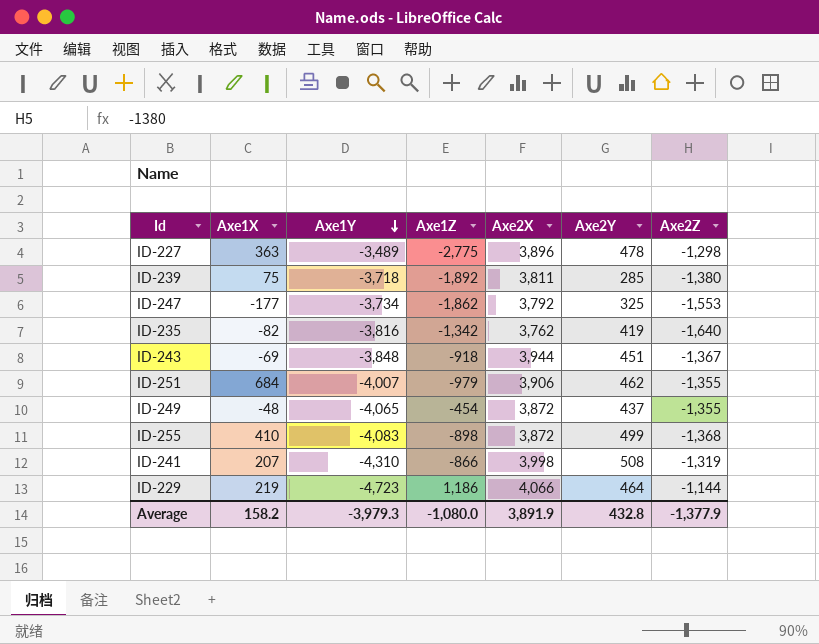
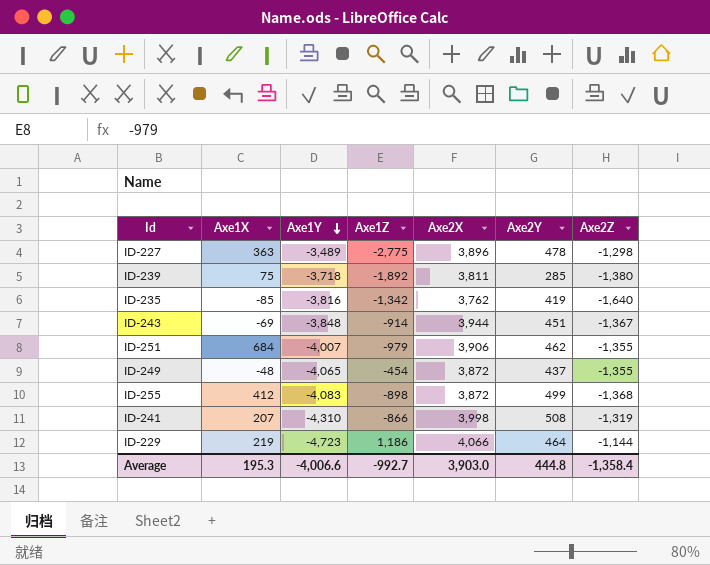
row ID-247: -177 | -3,734 | -1,862 | 3,792 | 325 | -1,553 -> none
ID-235 | Axe1X: -82 -> -85
ID-243 | Axe1Z: -918 -> -914
ID-255 | Axe1X: 410 -> 412
Average | Axe1X: 158.2 -> 195.3
Average | Axe1Y: -3,979.3 -> -4,006.6
Average | Axe1Z: -1,080.0 -> -992.7
Average | Axe2X: 3,891.9 -> 3,903.0
Average | Axe2Y: 432.8 -> 444.8
Average | Axe2Z: -1,377.9 -> -1,358.4

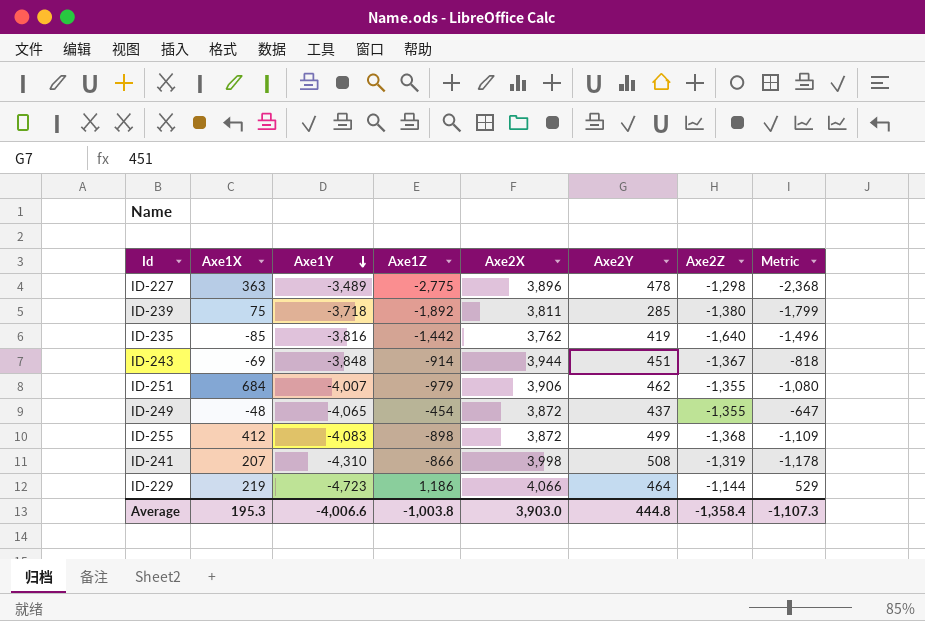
column Metric | formula: none -> [Axe1Y] + [Axe1Z] + [Axe2X]
ID-235 | Axe1Z: -1,342 -> -1,442
Average | Axe1Z: -992.7 -> -1,003.8

